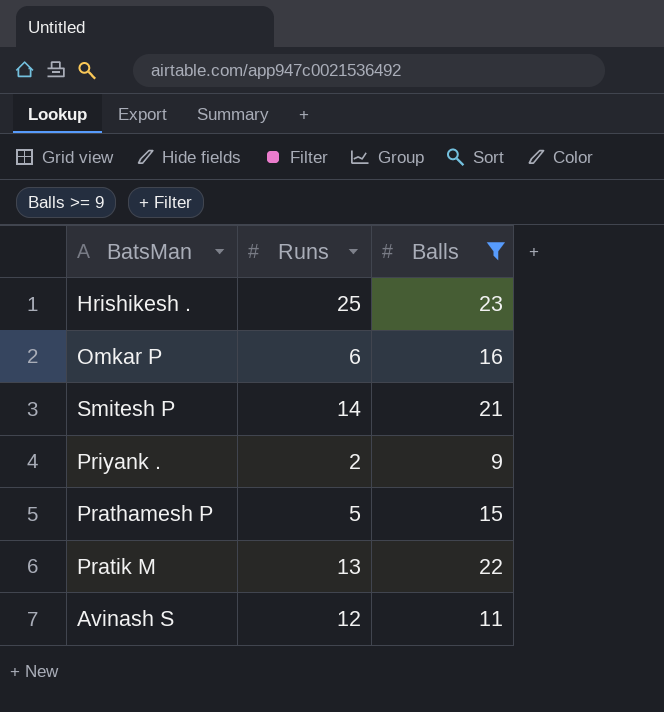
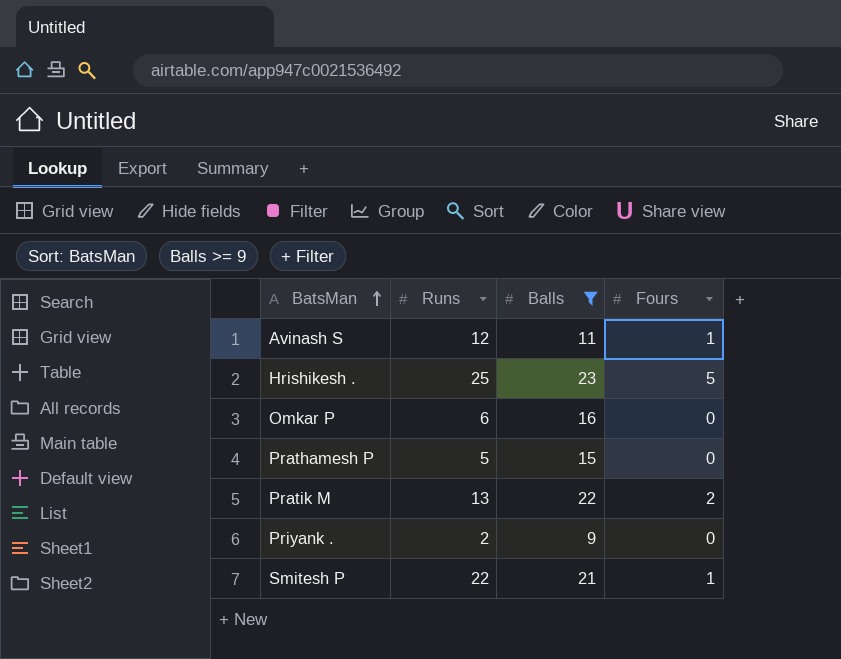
row order: none -> BatsMan ascending
column Fours | position: none -> 4
Smitesh P | Runs: 14 -> 22

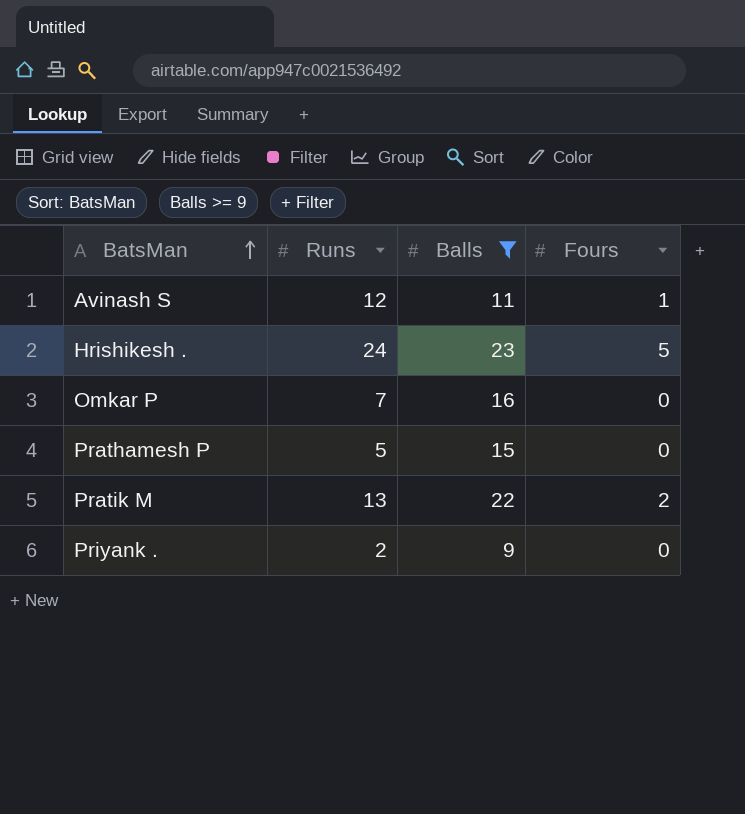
row Smitesh P: 22 | 21 | 1 -> none
Hrishikesh . | Runs: 25 -> 24
Omkar P | Runs: 6 -> 7

